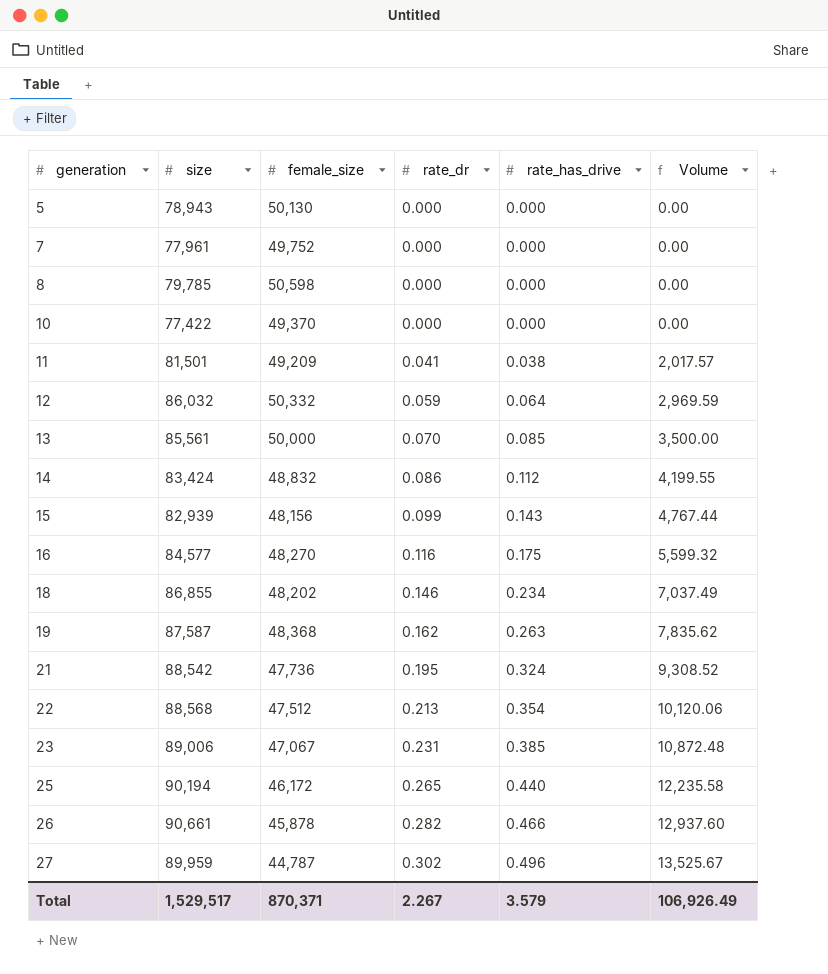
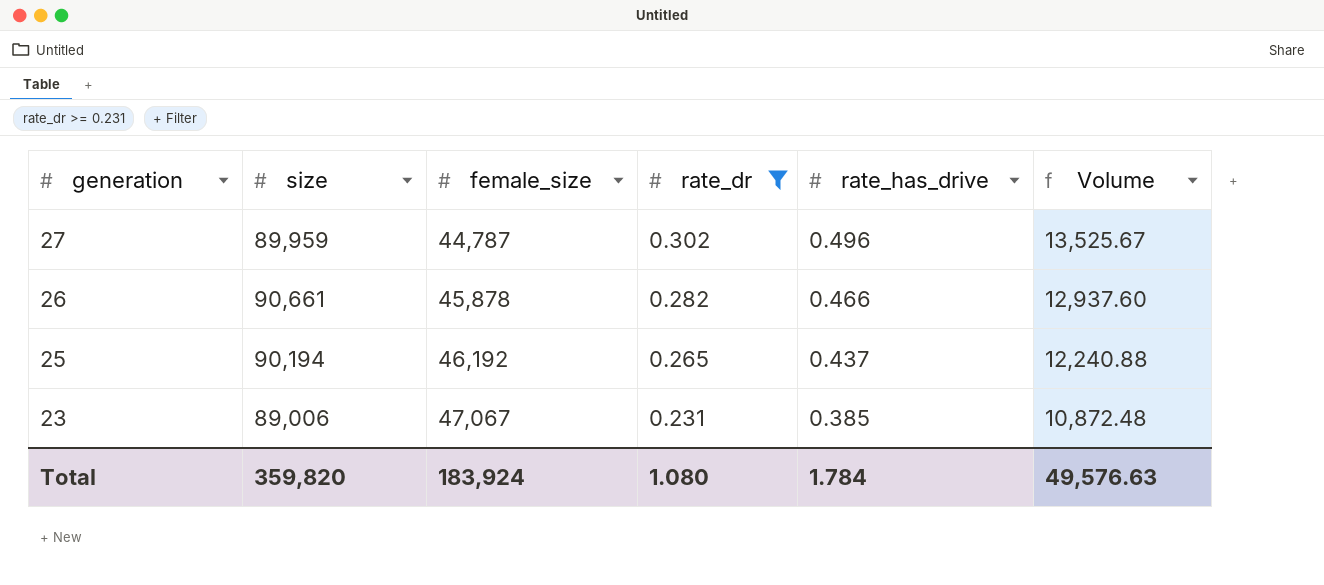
filter: none -> rate_dr >= 0.231
row order: generation ascending -> generation descending
25 | female_size: 46,172 -> 46,192
25 | rate_has_drive: 0.440 -> 0.437
25 | Volume: 12,235.58 -> 12,240.88
Total | size: 1,529,517 -> 359,820
Total | female_size: 870,371 -> 183,924
Total | rate_dr: 2.267 -> 1.080
Total | rate_has_drive: 3.579 -> 1.784
Total | Volume: 106,926.49 -> 49,576.63

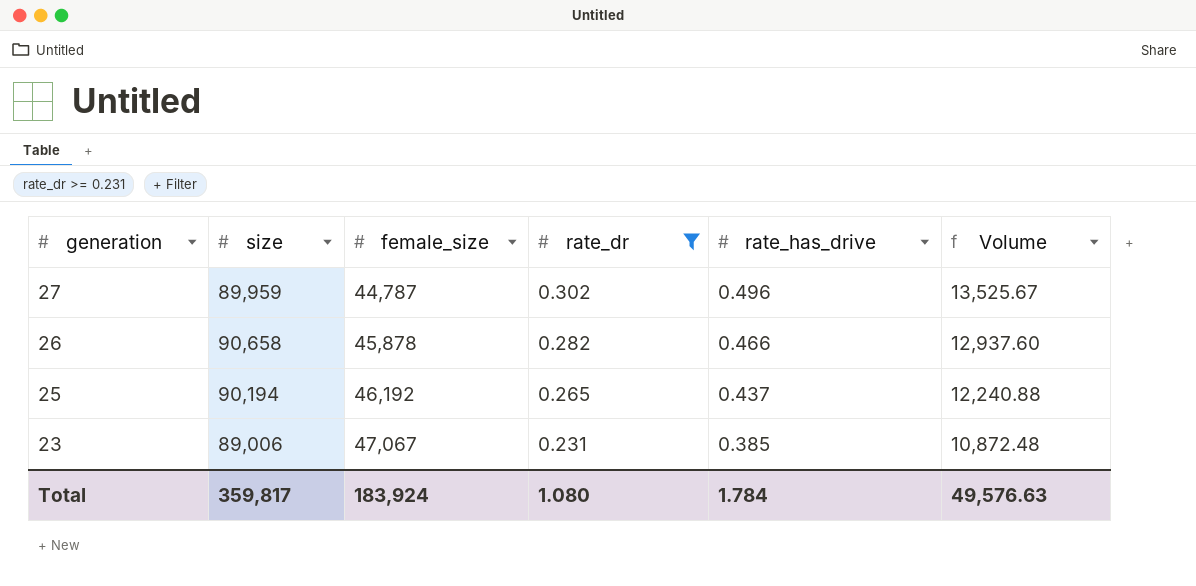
26 | size: 90,661 -> 90,658
Total | size: 359,820 -> 359,817

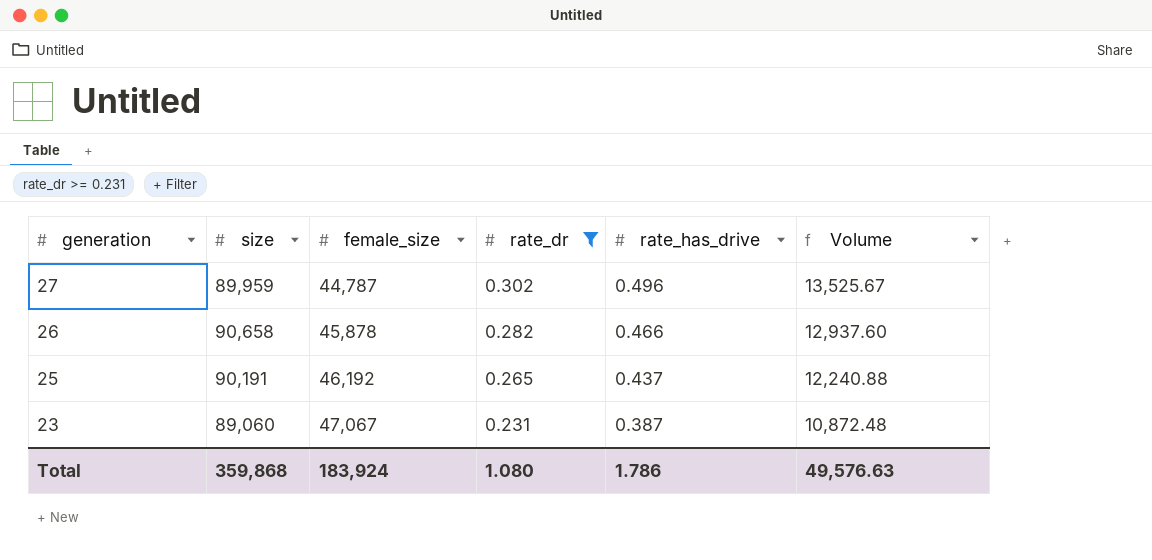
25 | size: 90,194 -> 90,191
23 | size: 89,006 -> 89,060
23 | rate_has_drive: 0.385 -> 0.387
Total | size: 359,817 -> 359,868
Total | rate_has_drive: 1.784 -> 1.786

